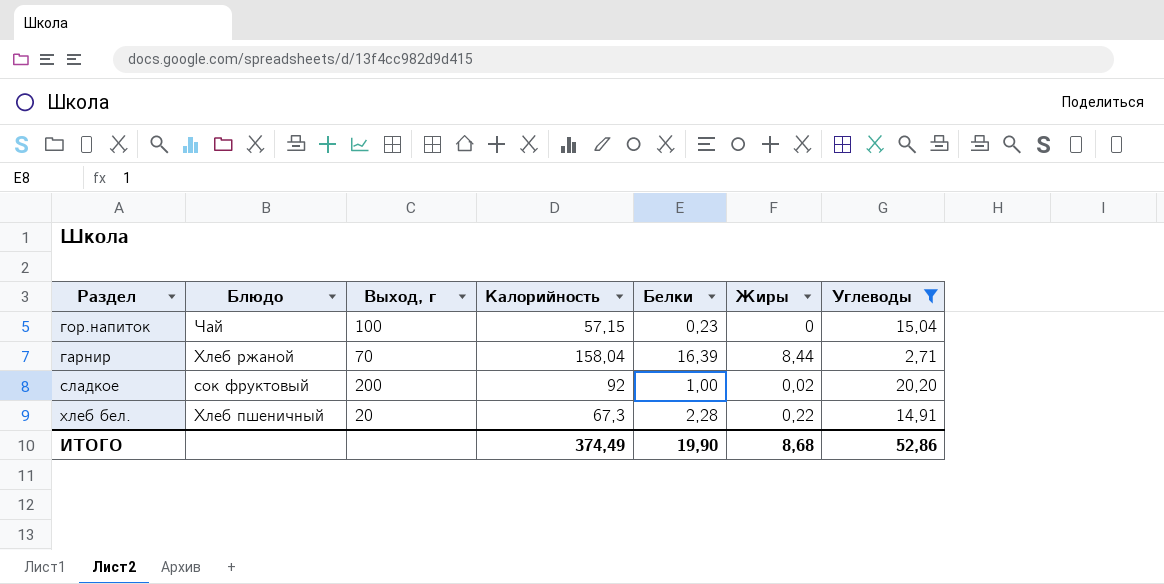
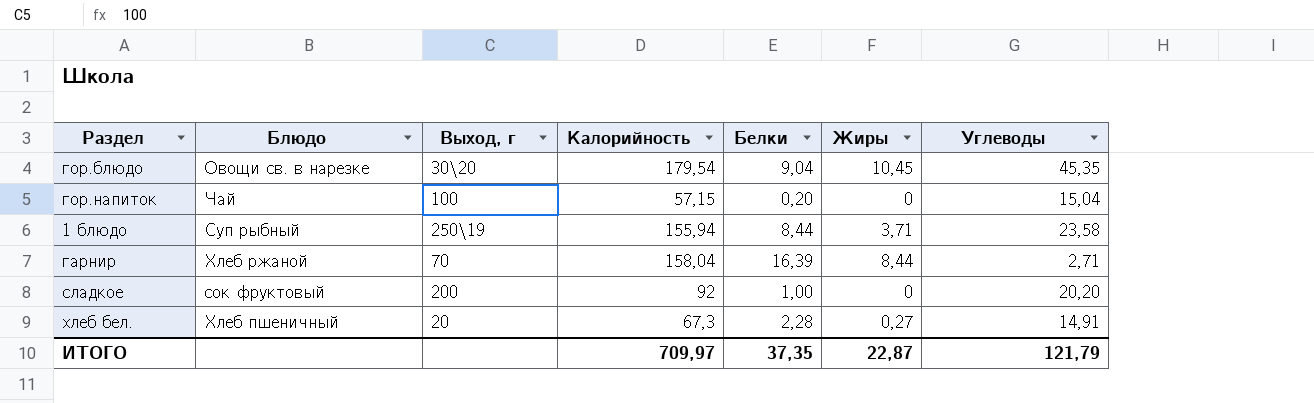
filter: Углеводы <= 20,20 -> none
гор.напиток | Белки: 0,23 -> 0,20
сладкое | Жиры: 0,02 -> 0
хлеб бел. | Жиры: 0,22 -> 0,27
ИТОГО | Калорийность: 374,49 -> 709,97
ИТОГО | Белки: 19,90 -> 37,35
ИТОГО | Жиры: 8,68 -> 22,87
ИТОГО | Углеводы: 52,86 -> 121,79

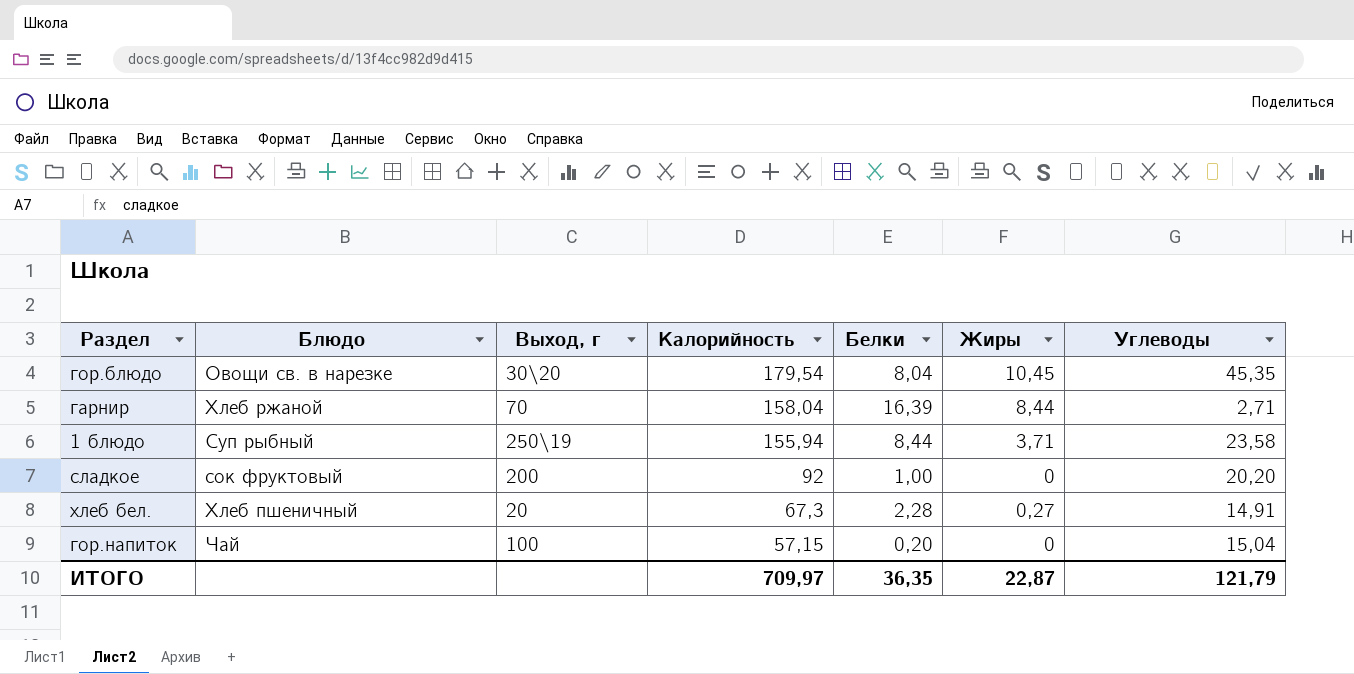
row order: none -> Калорийность descending
гор.блюдо | Белки: 9,04 -> 8,04
ИТОГО | Белки: 37,35 -> 36,35

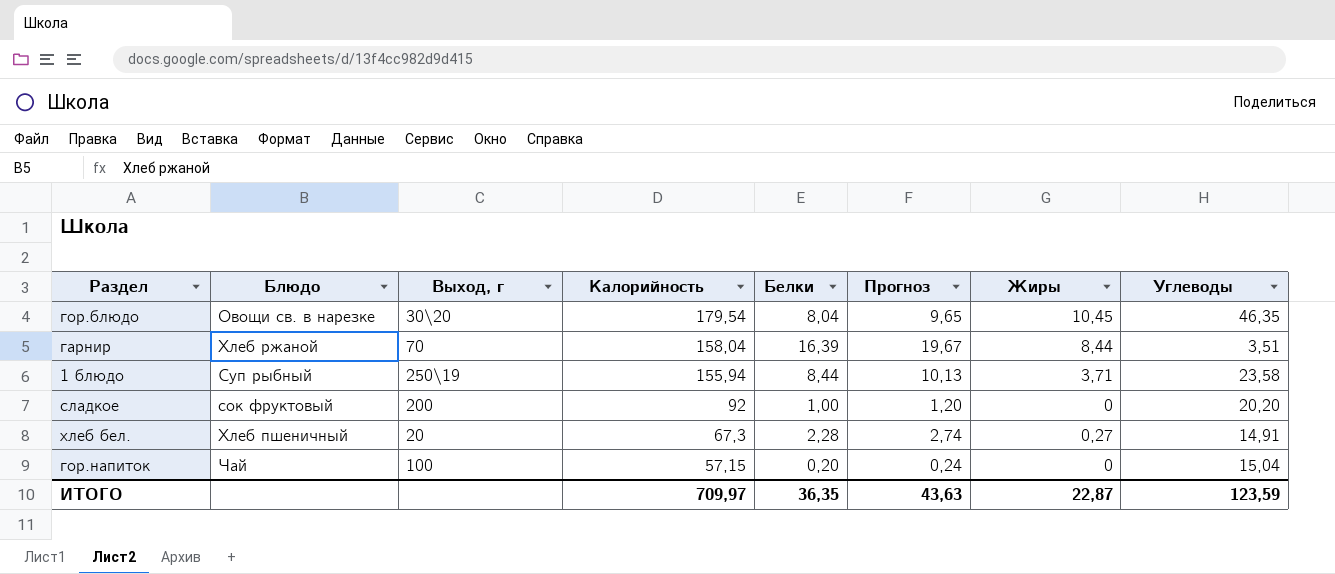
column Прогноз | formula: none -> [Белки] * 1,2
гор.блюдо | Углеводы: 45,35 -> 46,35
гарнир | Углеводы: 2,71 -> 3,51
ИТОГО | Углеводы: 121,79 -> 123,59

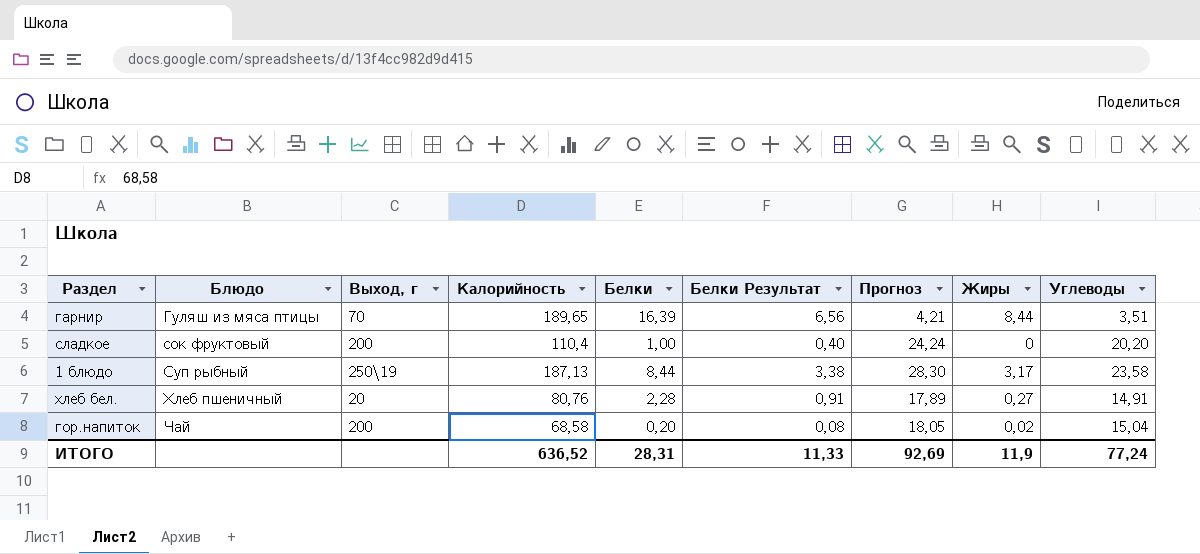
row order: Калорийность descending -> Блюдо ascending
column Белки Результат | formula: none -> [Белки] * 0,4
column Прогноз | formula: [Белки] * 1,2 -> [Углеводы] * 1,2
row гор.блюдо: Овощи св. в нарезке | 30\20 | 179,54 | 8,04 | 9,65 | 10,45 | 46,35 -> none
гарнир | Блюдо: Хлеб ржаной -> Гуляш из мяса птицы
гарнир | Калорийность: 158,04 -> 189,65
сладкое | Калорийность: 92 -> 110,4
1 блюдо | Калорийность: 155,94 -> 187,13
1 блюдо | Жиры: 3,71 -> 3,17
хлеб бел. | Калорийность: 67,3 -> 80,76
гор.напиток | Выход, г: 100 -> 200
гор.напиток | Калорийность: 57,15 -> 68,58
гор.напиток | Жиры: 0 -> 0,02
ИТОГО | Калорийность: 709,97 -> 636,52
ИТОГО | Белки: 36,35 -> 28,31
ИТОГО | Прогноз: 43,63 -> 92,69
ИТОГО | Жиры: 22,87 -> 11,9
ИТОГО | Углеводы: 123,59 -> 77,24

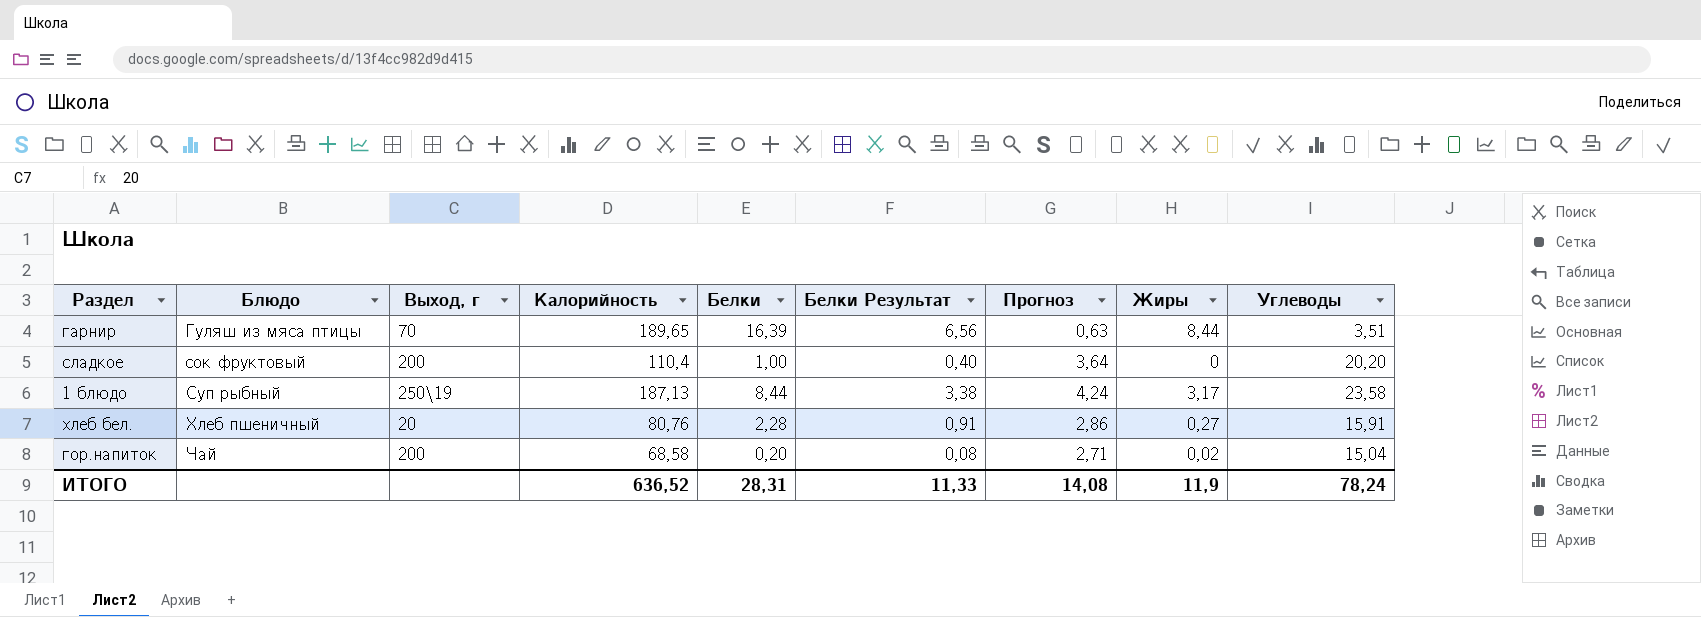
column Прогноз | formula: [Углеводы] * 1,2 -> [Углеводы] * 0,18
хлеб бел. | Углеводы: 14,91 -> 15,91
ИТОГО | Прогноз: 92,69 -> 14,08
ИТОГО | Углеводы: 77,24 -> 78,24

